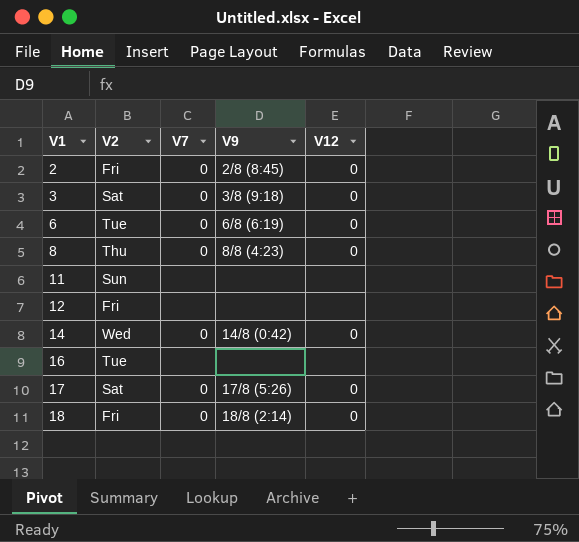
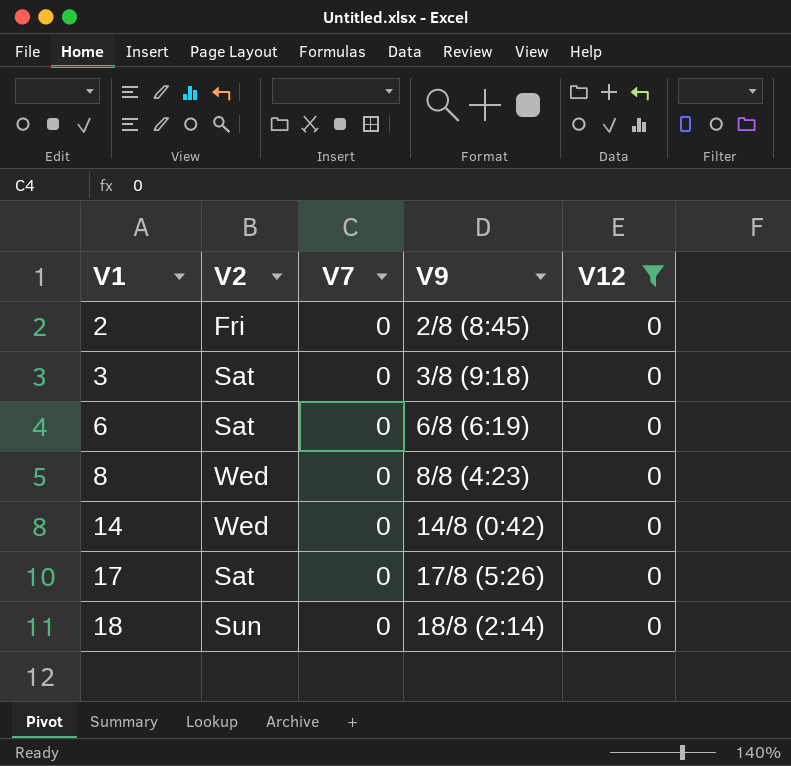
filter: none -> V12 = 0
6 | V2: Tue -> Sat
8 | V2: Thu -> Wed
18 | V2: Fri -> Sun

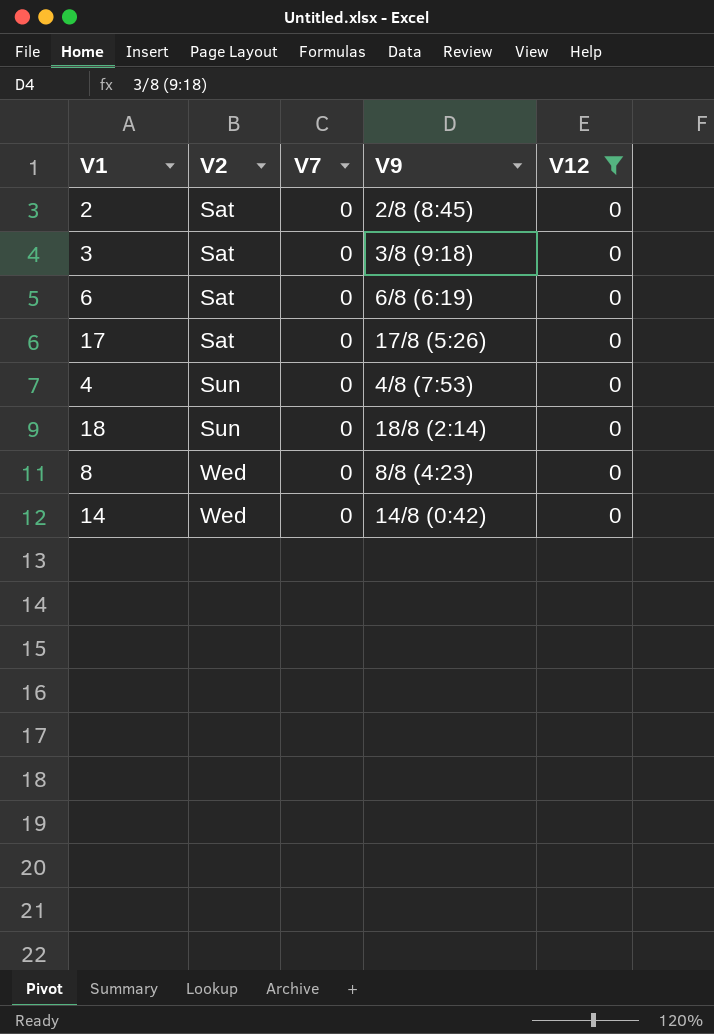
row order: V1 ascending -> V2 ascending
2 | V2: Fri -> Sat
row 4: none -> Sun | 0 | 4/8 (7:53) | 0

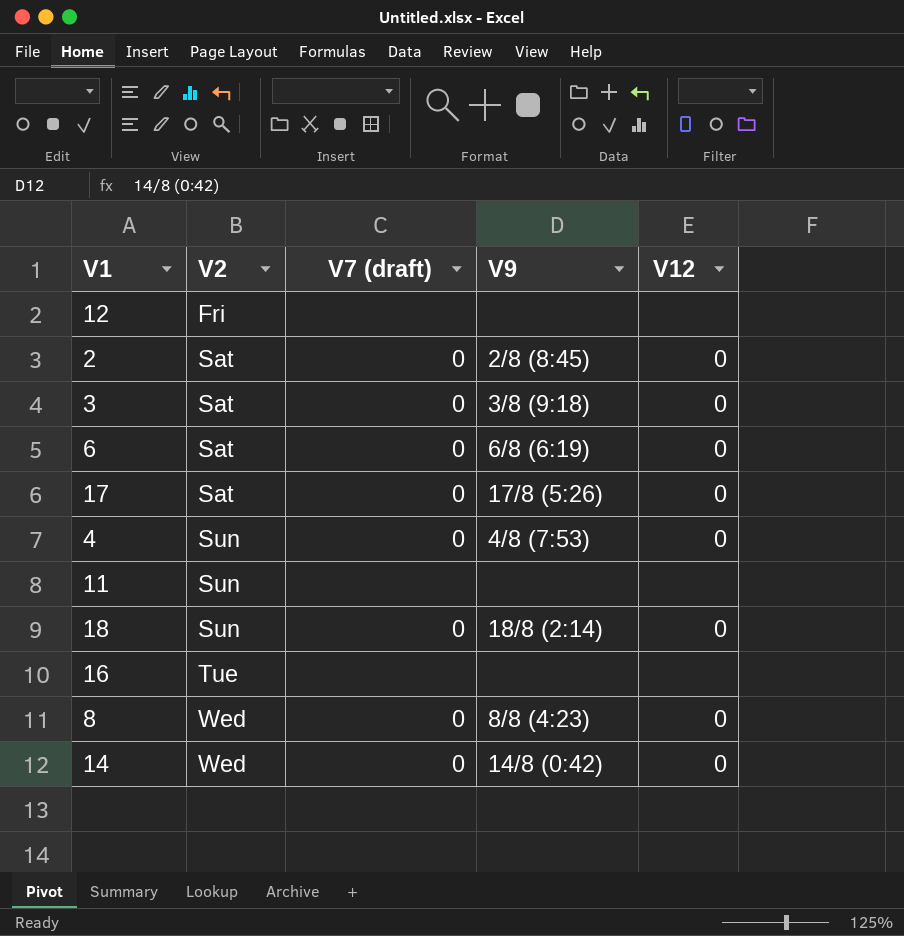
filter: V12 = 0 -> none
column name: V7 -> V7 (draft)

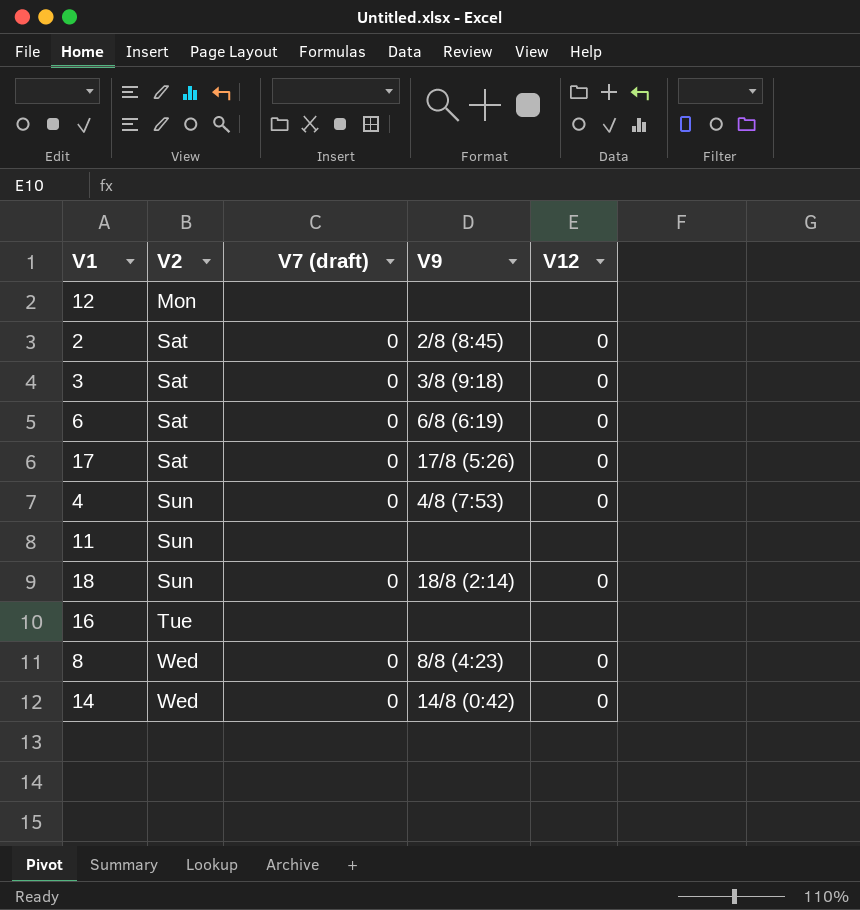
12 | V2: Fri -> Mon

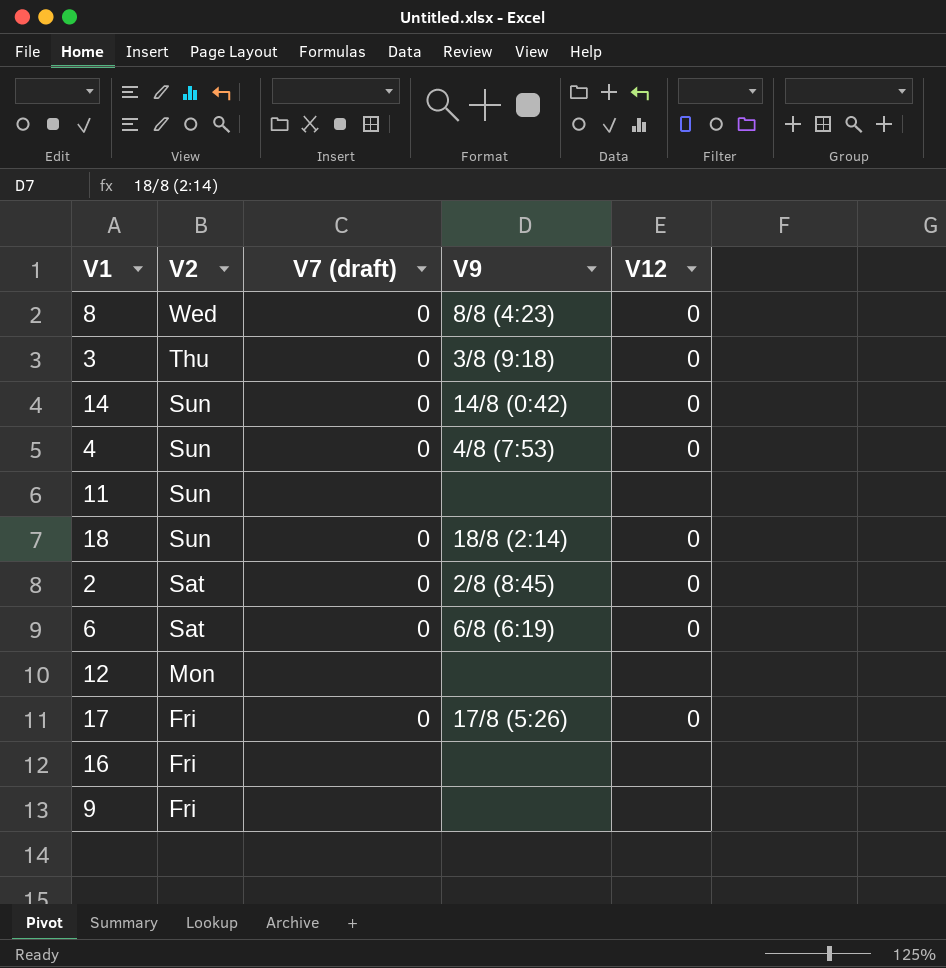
row order: V2 ascending -> V2 descending
3 | V2: Sat -> Thu
14 | V2: Wed -> Sun
17 | V2: Sat -> Fri
16 | V2: Tue -> Fri
row 9: none -> Fri | none | none | none

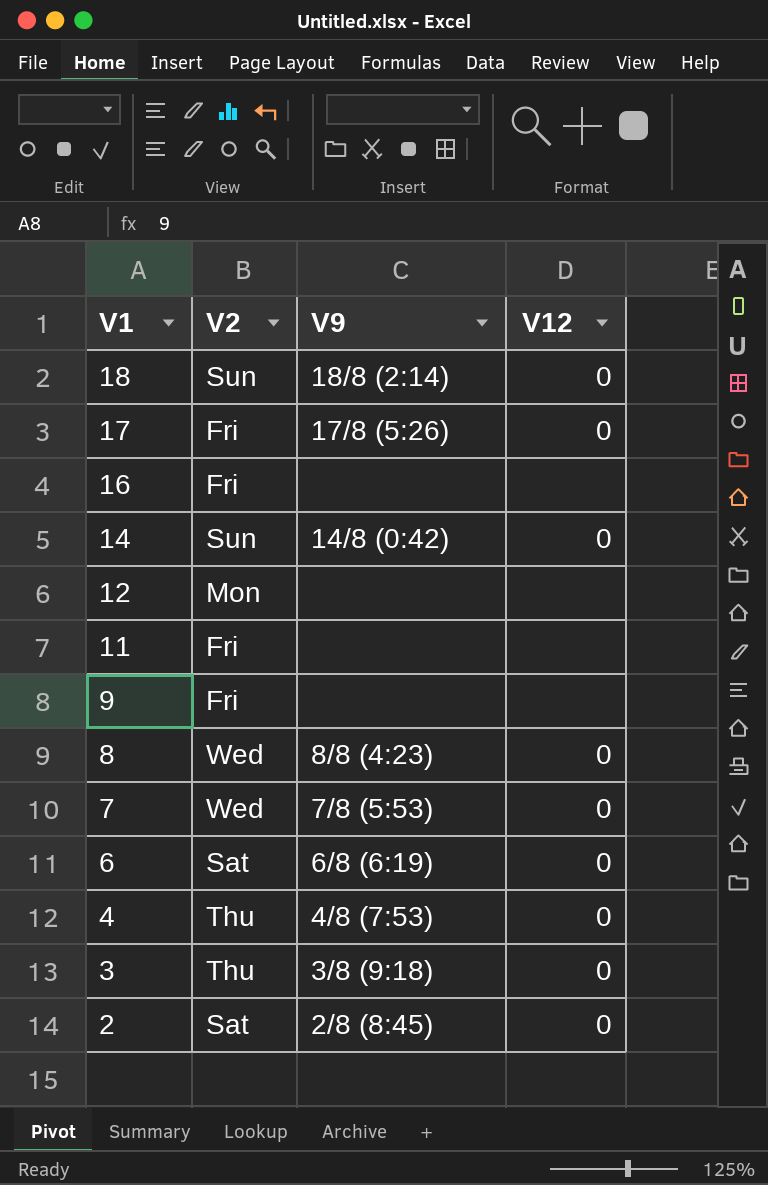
row order: V2 descending -> V1 descending
column V7 (draft) | position: 3 -> none
11 | V2: Sun -> Fri
row 7: none -> Wed | 7/8 (5:53) | 0
4 | V2: Sun -> Thu

